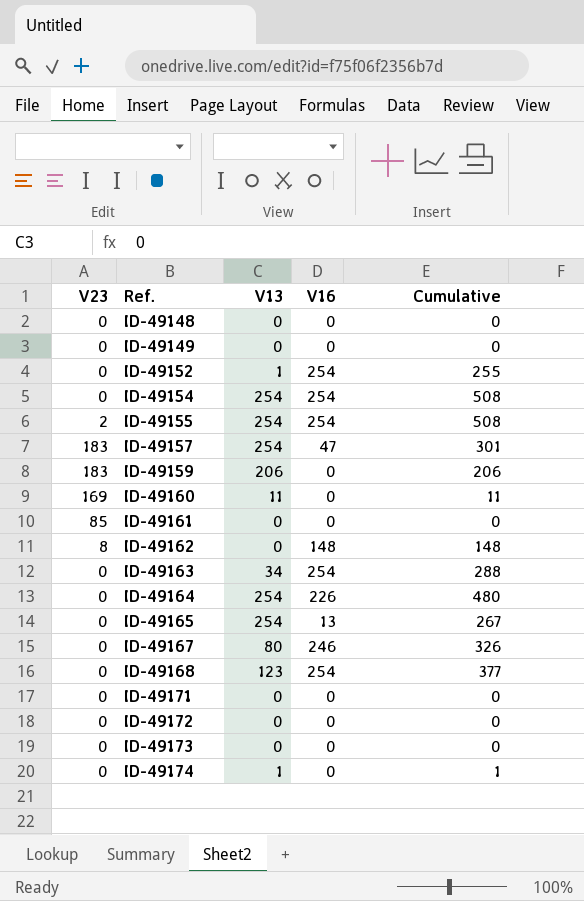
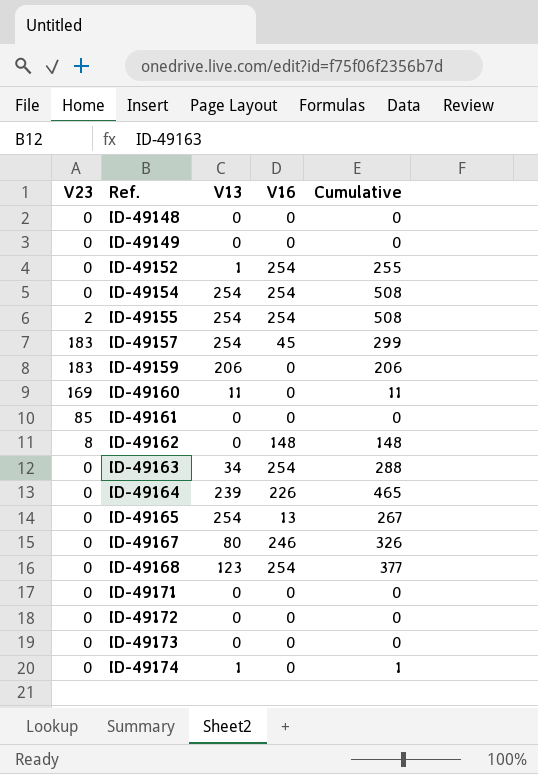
ID-49157 | V16: 47 -> 45
ID-49157 | Cumulative: 301 -> 299
ID-49164 | V13: 254 -> 239
ID-49164 | Cumulative: 480 -> 465

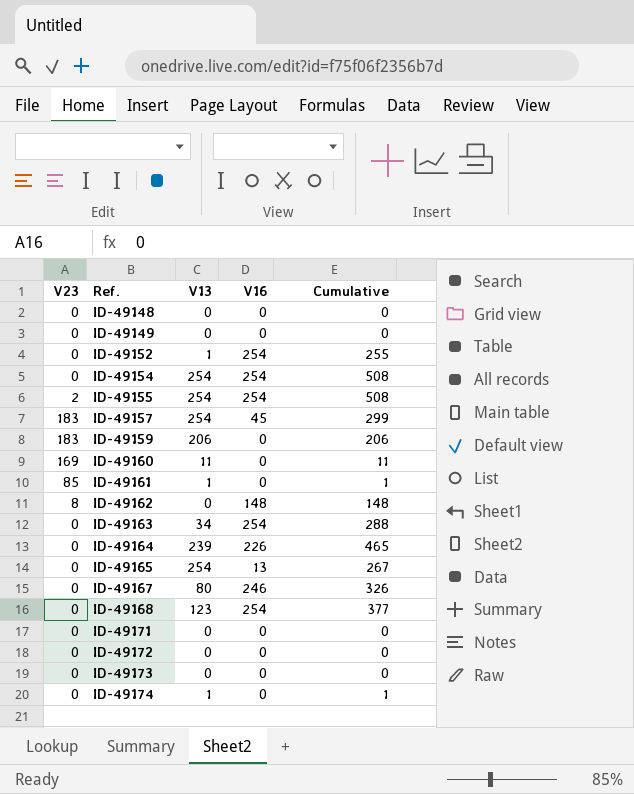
ID-49161 | V13: 0 -> 1
ID-49161 | Cumulative: 0 -> 1

